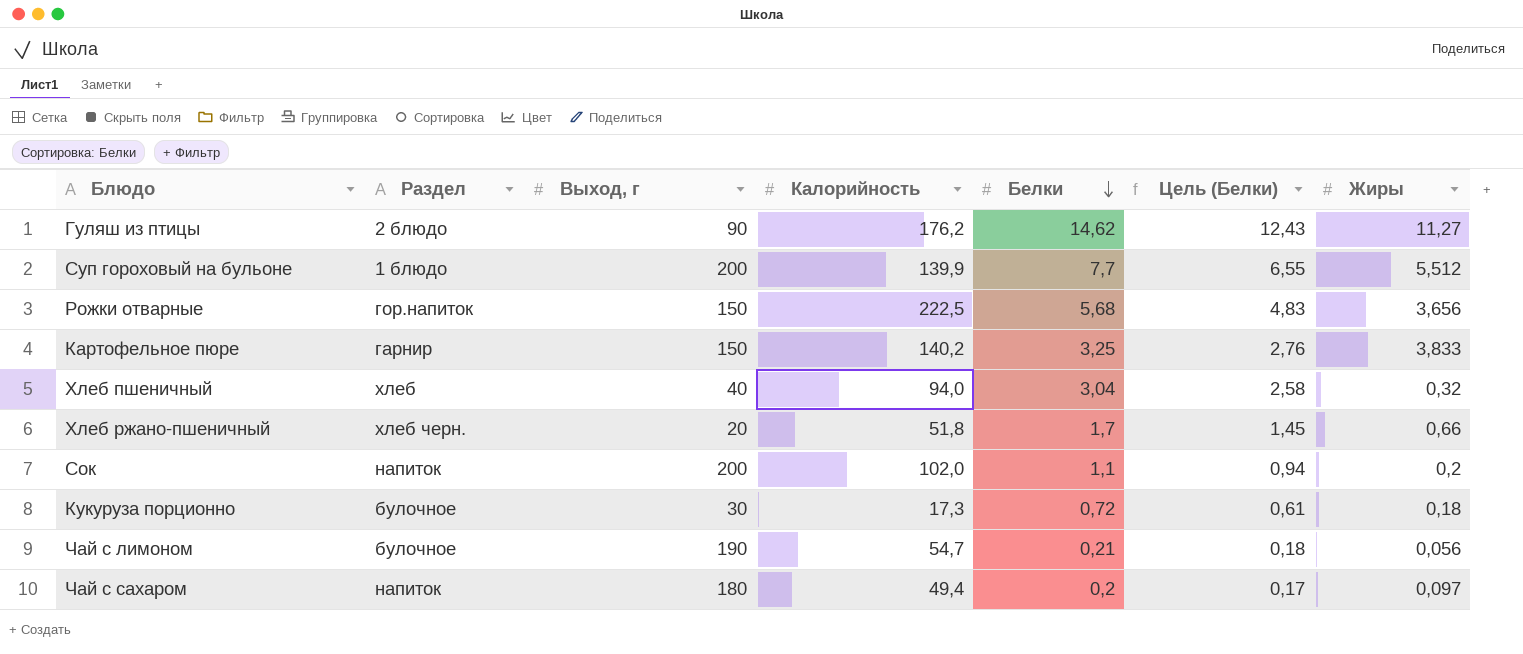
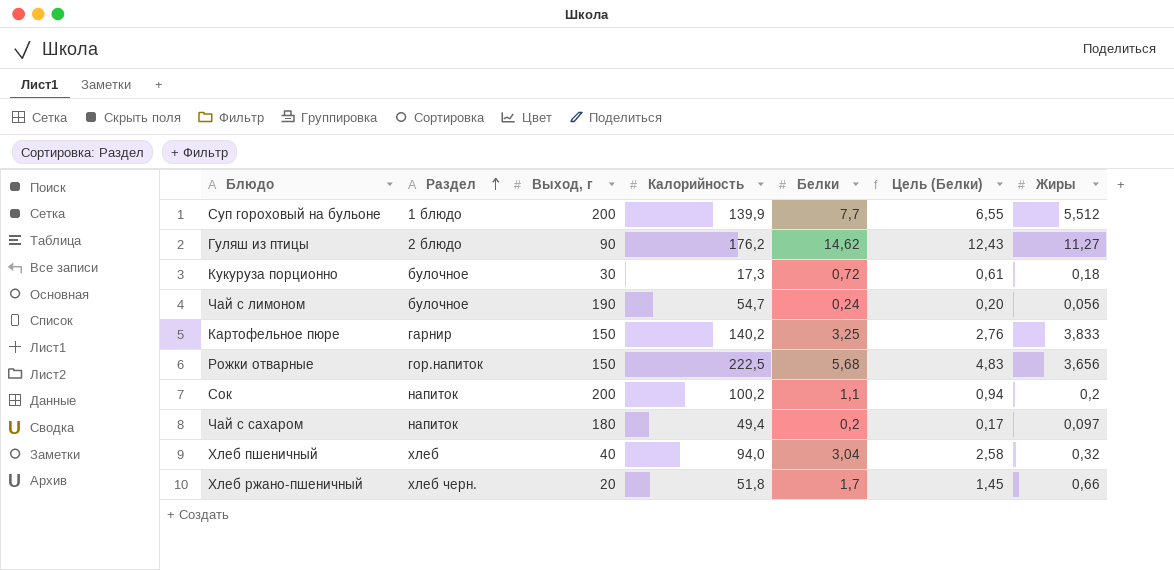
row order: Белки descending -> Раздел ascending
Чай с лимоном | Белки: 0,21 -> 0,24
Чай с лимоном | Цель (Белки): 0,18 -> 0,20
Сок | Калорийность: 102,0 -> 100,2

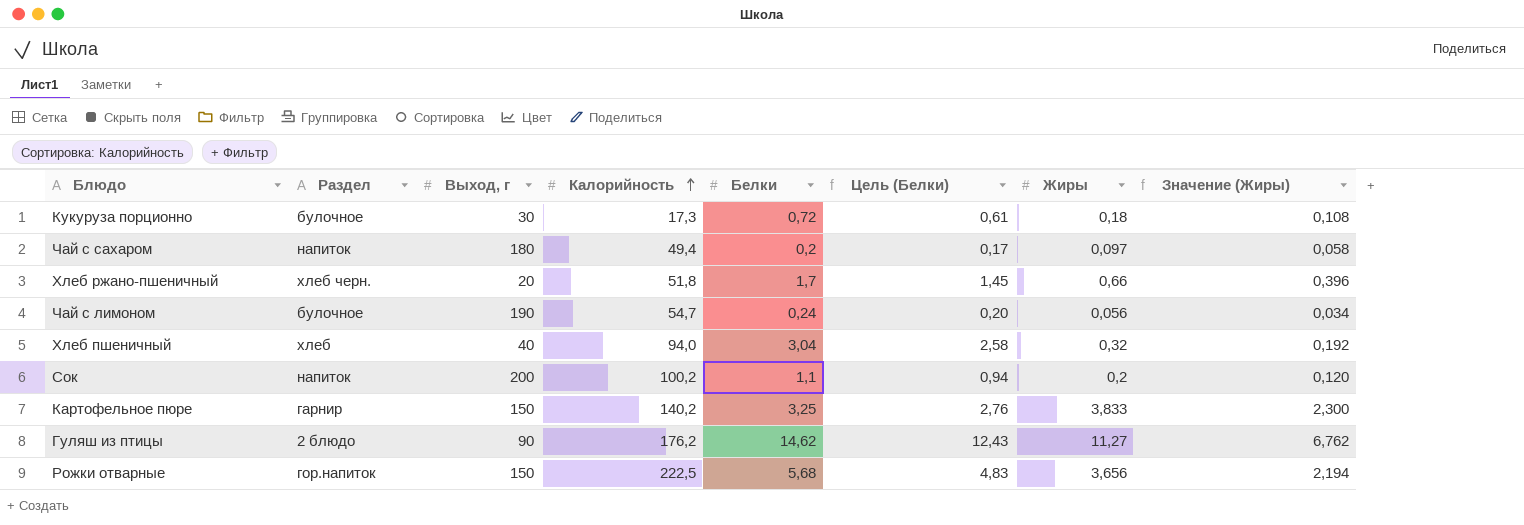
row order: Раздел ascending -> Калорийность ascending
column Значение (Жиры) | formula: none -> [Жиры] * 0,6
row Суп гороховый на бульоне: 1 блюдо | 200 | 139,9 | 7,7 | 6,55 | 5,512 -> none

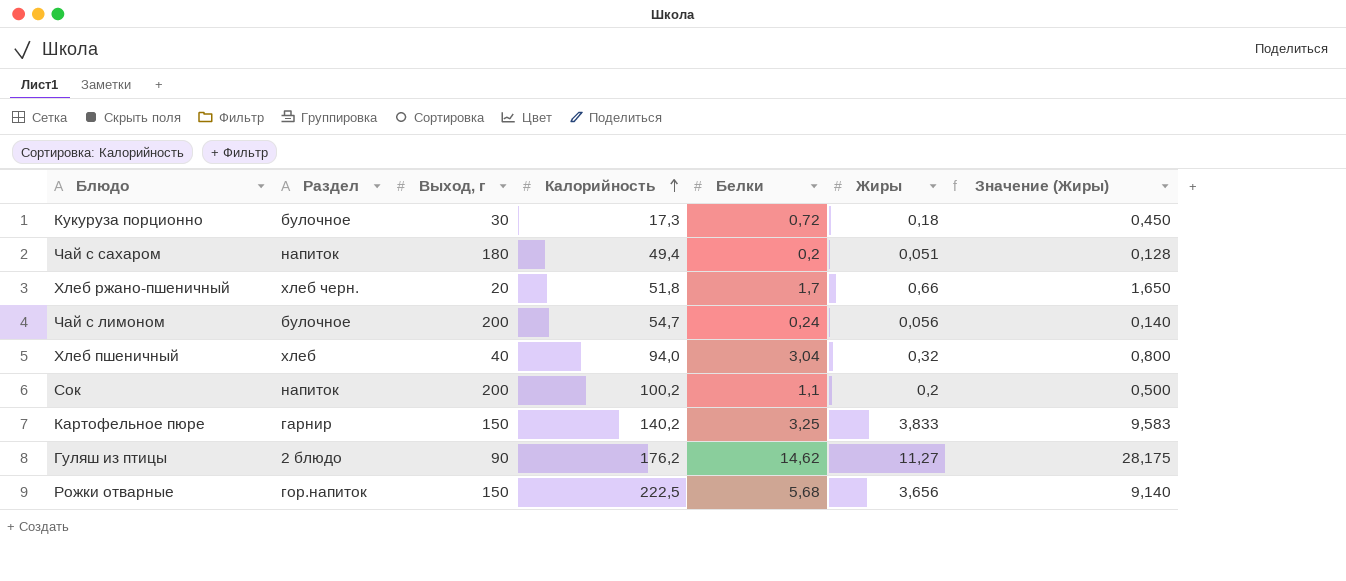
column Цель (Белки) | formula: [Белки] * 0,85 -> none
column Значение (Жиры) | formula: [Жиры] * 0,6 -> [Жиры] * 2,5
Чай с сахаром | Жиры: 0,097 -> 0,051
Чай с лимоном | Выход, г: 190 -> 200

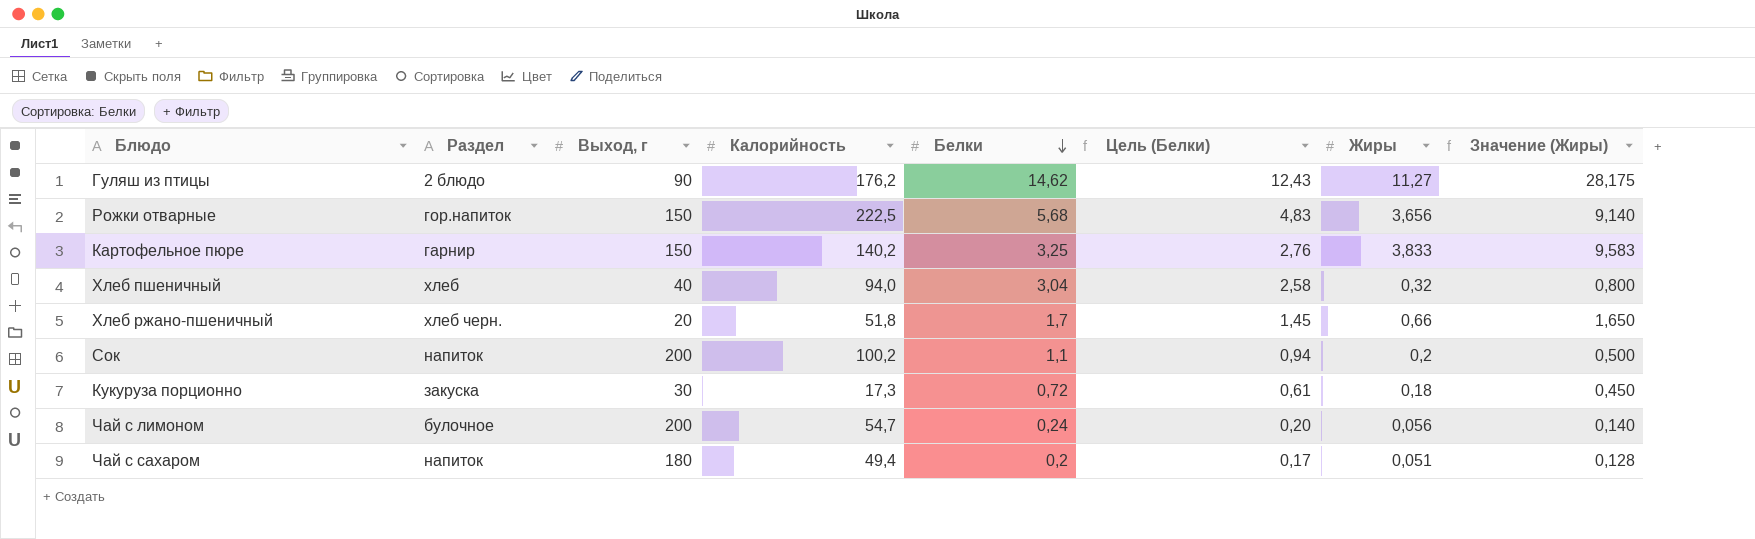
row order: Калорийность ascending -> Белки descending
column Цель (Белки) | formula: none -> [Белки] * 0,85
Кукуруза порционно | Раздел: булочное -> закуска

